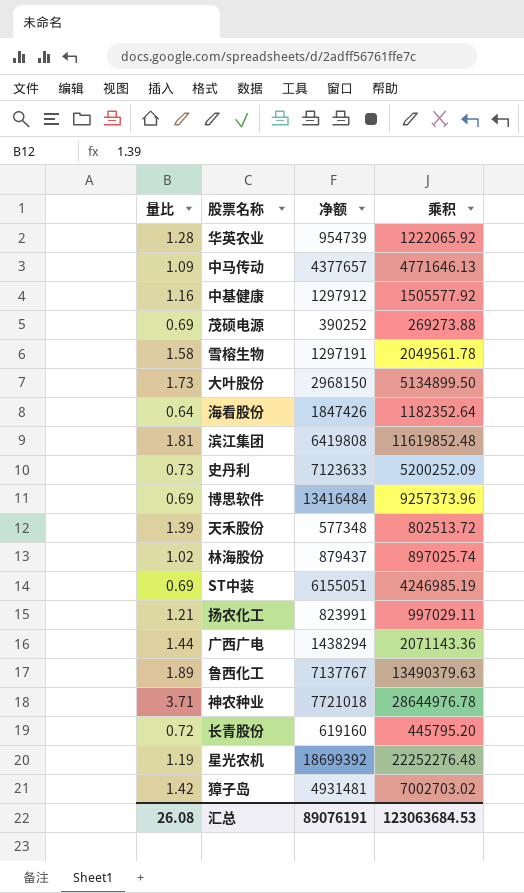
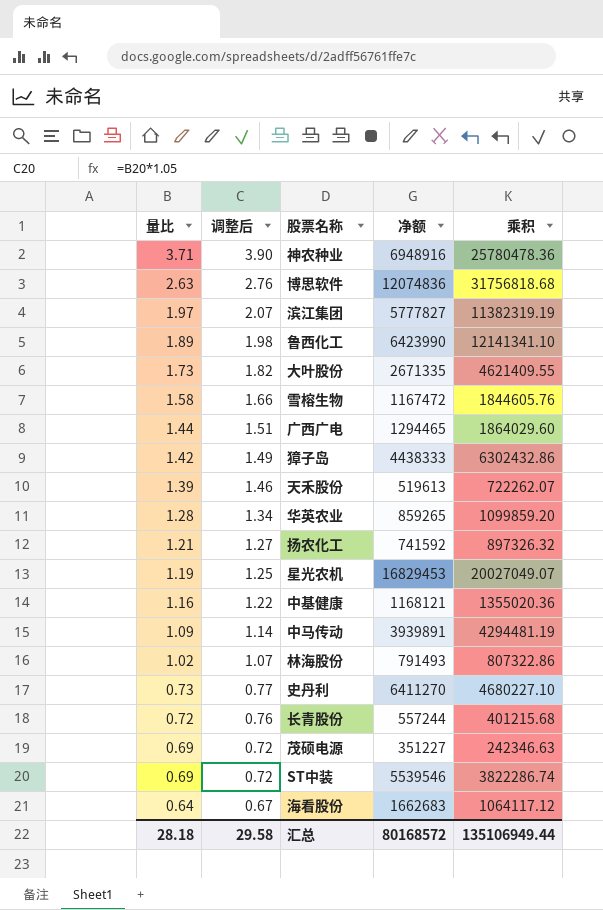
row order: none -> 量比 descending
column 调整后 | formula: none -> [量比] * 1.05
神农种业 | 净额: 7721018 -> 6948916
神农种业 | 乘积: 28644976.78 -> 25780478.36
博思软件 | 量比: 0.69 -> 2.63
博思软件 | 净额: 13416484 -> 12074836
博思软件 | 乘积: 9257373.96 -> 31756818.68
滨江集团 | 量比: 1.81 -> 1.97
滨江集团 | 净额: 6419808 -> 5777827
滨江集团 | 乘积: 11619852.48 -> 11382319.19
鲁西化工 | 净额: 7137767 -> 6423990
鲁西化工 | 乘积: 13490379.63 -> 12141341.10
大叶股份 | 净额: 2968150 -> 2671335
大叶股份 | 乘积: 5134899.50 -> 4621409.55
雪榕生物 | 净额: 1297191 -> 1167472
雪榕生物 | 乘积: 2049561.78 -> 1844605.76
广西广电 | 净额: 1438294 -> 1294465
广西广电 | 乘积: 2071143.36 -> 1864029.60
獐子岛 | 净额: 4931481 -> 4438333
獐子岛 | 乘积: 7002703.02 -> 6302432.86
天禾股份 | 净额: 577348 -> 519613
天禾股份 | 乘积: 802513.72 -> 722262.07
华英农业 | 净额: 954739 -> 859265
华英农业 | 乘积: 1222065.92 -> 1099859.20
扬农化工 | 净额: 823991 -> 741592
扬农化工 | 乘积: 997029.11 -> 897326.32
星光农机 | 净额: 18699392 -> 16829453
星光农机 | 乘积: 22252276.48 -> 20027049.07
中基健康 | 净额: 1297912 -> 1168121
中基健康 | 乘积: 1505577.92 -> 1355020.36
中马传动 | 净额: 4377657 -> 3939891
中马传动 | 乘积: 4771646.13 -> 4294481.19
林海股份 | 净额: 879437 -> 791493
林海股份 | 乘积: 897025.74 -> 807322.86
史丹利 | 净额: 7123633 -> 6411270
史丹利 | 乘积: 5200252.09 -> 4680227.10
长青股份 | 净额: 619160 -> 557244
长青股份 | 乘积: 445795.20 -> 401215.68
茂硕电源 | 净额: 390252 -> 351227
茂硕电源 | 乘积: 269273.88 -> 242346.63
ST中装 | 净额: 6155051 -> 5539546
ST中装 | 乘积: 4246985.19 -> 3822286.74
海看股份 | 净额: 1847426 -> 1662683
海看股份 | 乘积: 1182352.64 -> 1064117.12
汇总 | 量比: 26.08 -> 28.18
汇总 | 净额: 89076191 -> 80168572
汇总 | 乘积: 123063684.53 -> 135106949.44

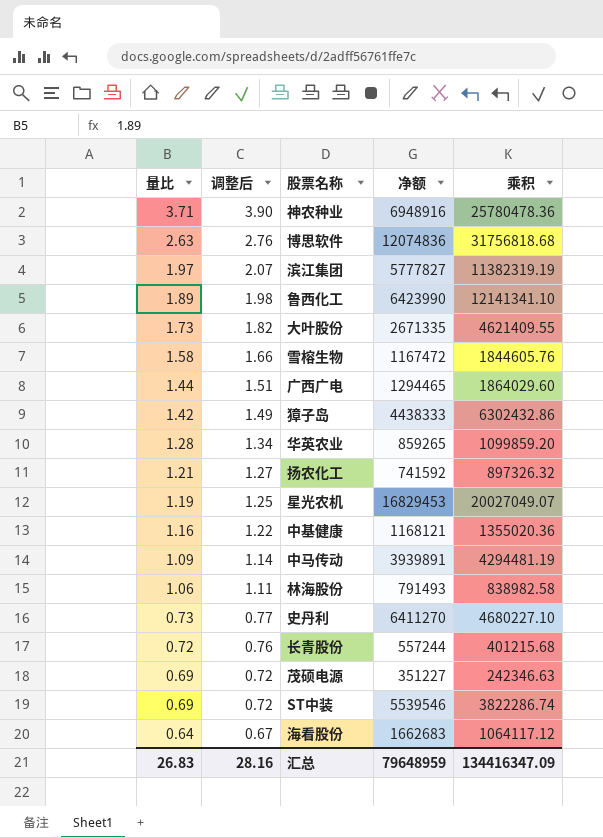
row 天禾股份: 1.39 | 1.46 | 519613 | 722262.07 -> none
林海股份 | 量比: 1.02 -> 1.06
林海股份 | 调整后: 1.07 -> 1.11
林海股份 | 乘积: 807322.86 -> 838982.58
汇总 | 量比: 28.18 -> 26.83
汇总 | 调整后: 29.58 -> 28.16
汇总 | 净额: 80168572 -> 79648959
汇总 | 乘积: 135106949.44 -> 134416347.09

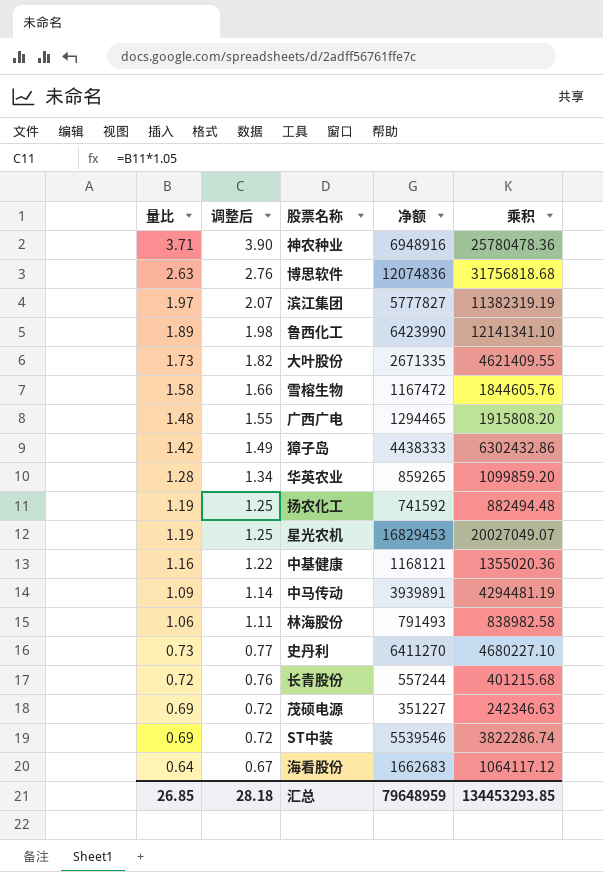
广西广电 | 量比: 1.44 -> 1.48
广西广电 | 调整后: 1.51 -> 1.55
广西广电 | 乘积: 1864029.60 -> 1915808.20
扬农化工 | 量比: 1.21 -> 1.19
扬农化工 | 调整后: 1.27 -> 1.25
扬农化工 | 乘积: 897326.32 -> 882494.48
汇总 | 量比: 26.83 -> 26.85
汇总 | 调整后: 28.16 -> 28.18
汇总 | 乘积: 134416347.09 -> 134453293.85

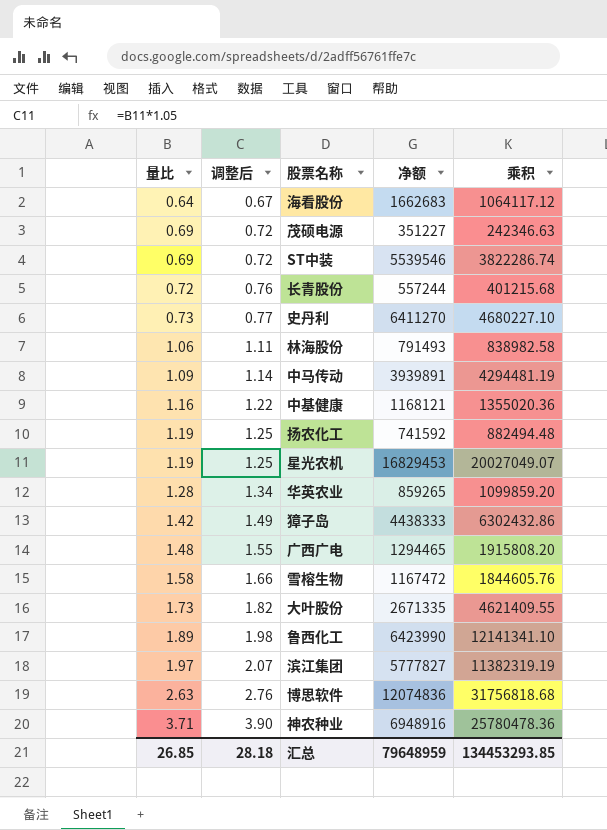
row order: 量比 descending -> 量比 ascending

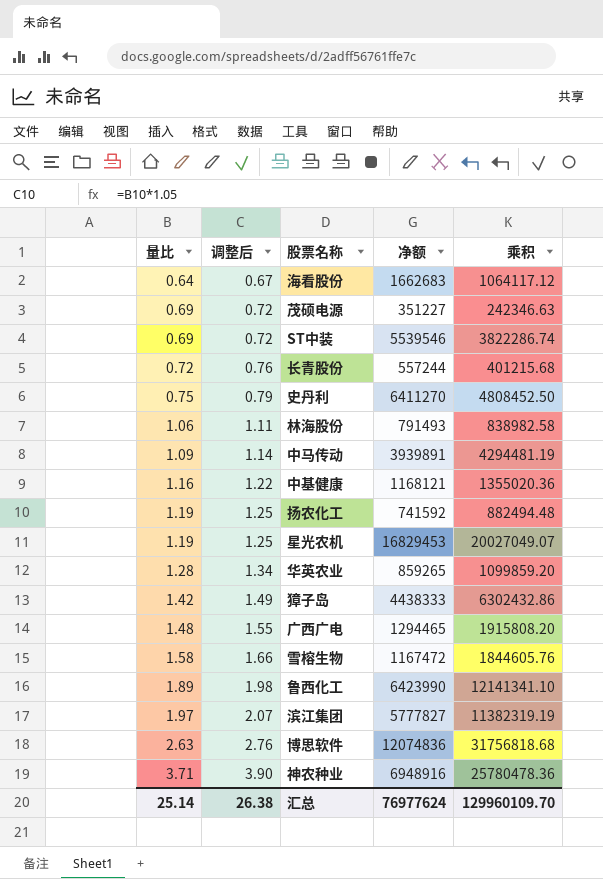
row 大叶股份: 1.73 | 1.82 | 2671335 | 4621409.55 -> none
史丹利 | 量比: 0.73 -> 0.75
史丹利 | 调整后: 0.77 -> 0.79
史丹利 | 乘积: 4680227.10 -> 4808452.50
汇总 | 量比: 26.85 -> 25.14
汇总 | 调整后: 28.18 -> 26.38
汇总 | 净额: 79648959 -> 76977624
汇总 | 乘积: 134453293.85 -> 129960109.70

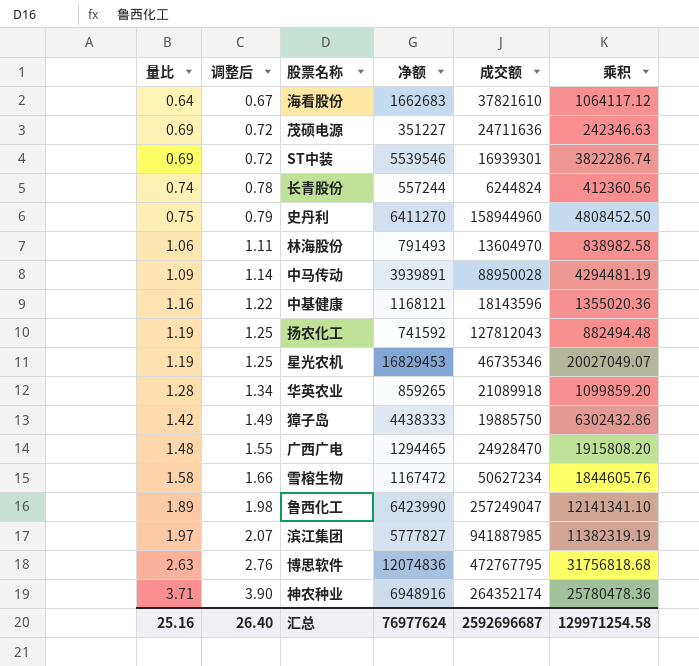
column 成交额 | position: none -> 5
长青股份 | 量比: 0.72 -> 0.74
长青股份 | 调整后: 0.76 -> 0.78
长青股份 | 乘积: 401215.68 -> 412360.56
汇总 | 量比: 25.14 -> 25.16
汇总 | 调整后: 26.38 -> 26.40
汇总 | 乘积: 129960109.70 -> 129971254.58

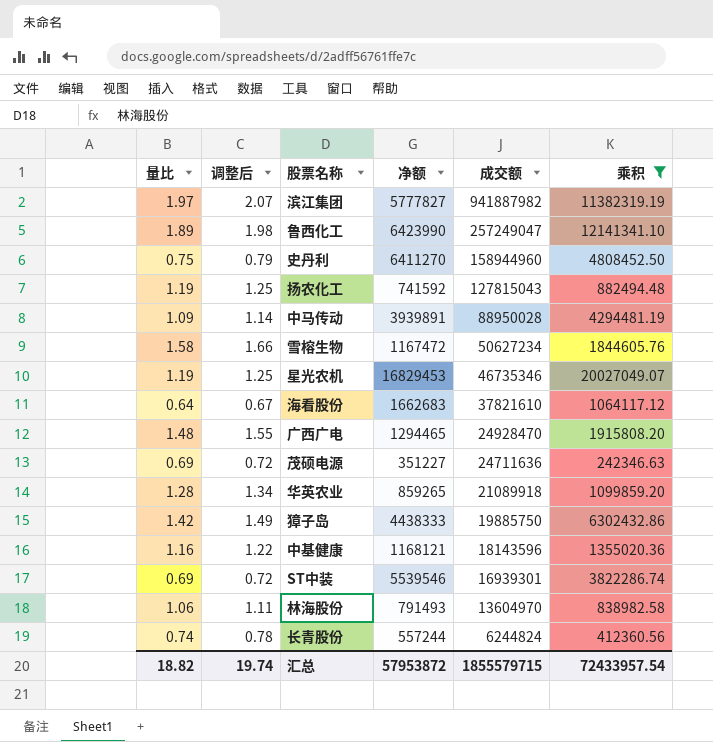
filter: none -> 乘积 <= 20027049.07
row order: 量比 ascending -> 成交额 descending
滨江集团 | 成交额: 941887985 -> 941887982
扬农化工 | 成交额: 127812043 -> 127815043
汇总 | 量比: 25.16 -> 18.82
汇总 | 调整后: 26.40 -> 19.74
汇总 | 净额: 76977624 -> 57953872
汇总 | 成交额: 2592696687 -> 1855579715
汇总 | 乘积: 129971254.58 -> 72433957.54

